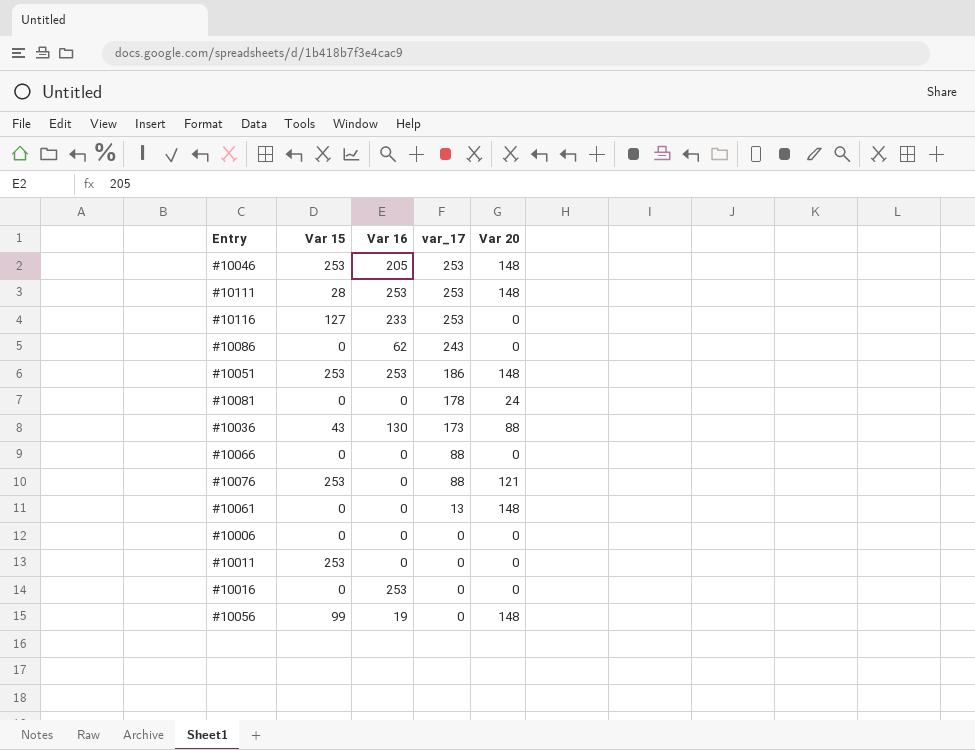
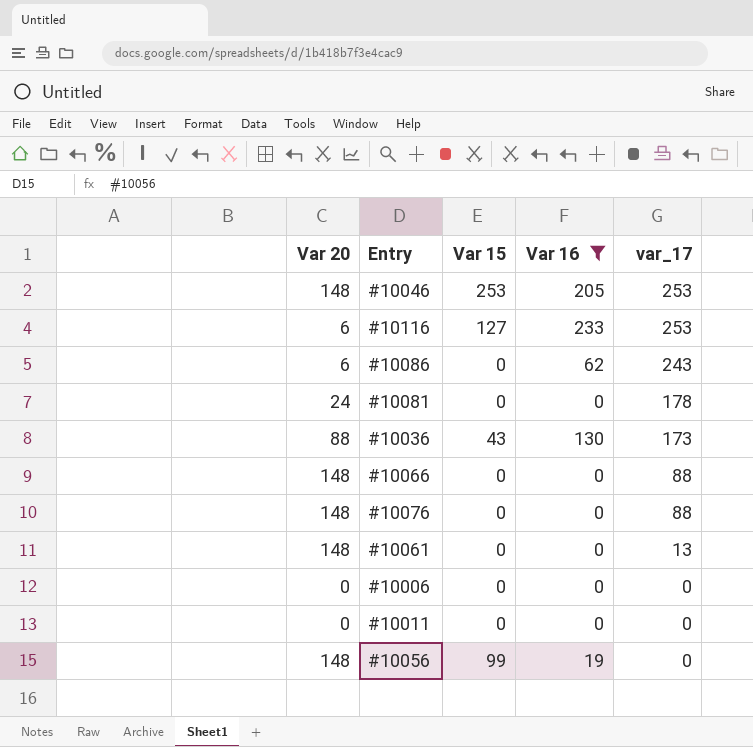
filter: none -> Var 16 != 253
column Var 20 | position: 5 -> 1
#10116 | Var 20: 0 -> 6
#10086 | Var 20: 0 -> 6
#10066 | Var 20: 0 -> 148
#10076 | Var 20: 121 -> 148
#10076 | Var 15: 253 -> 0
#10011 | Var 15: 253 -> 0

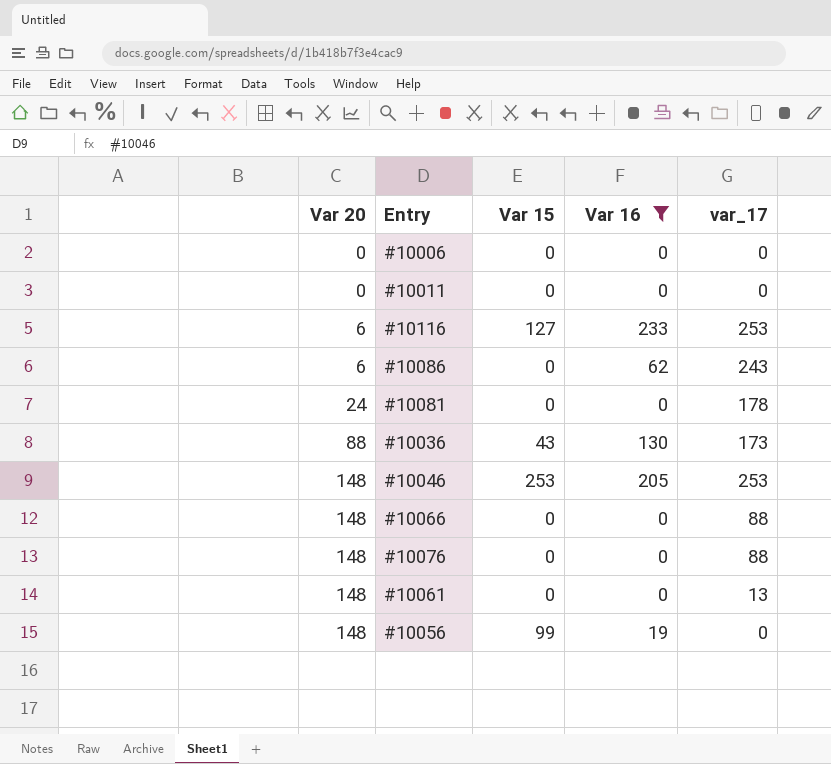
row order: var_17 descending -> Var 20 ascending

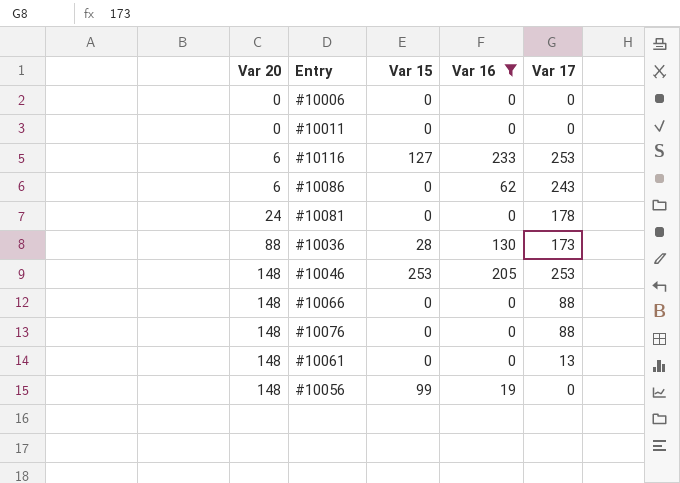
column name: var_17 -> Var 17
#10036 | Var 15: 43 -> 28

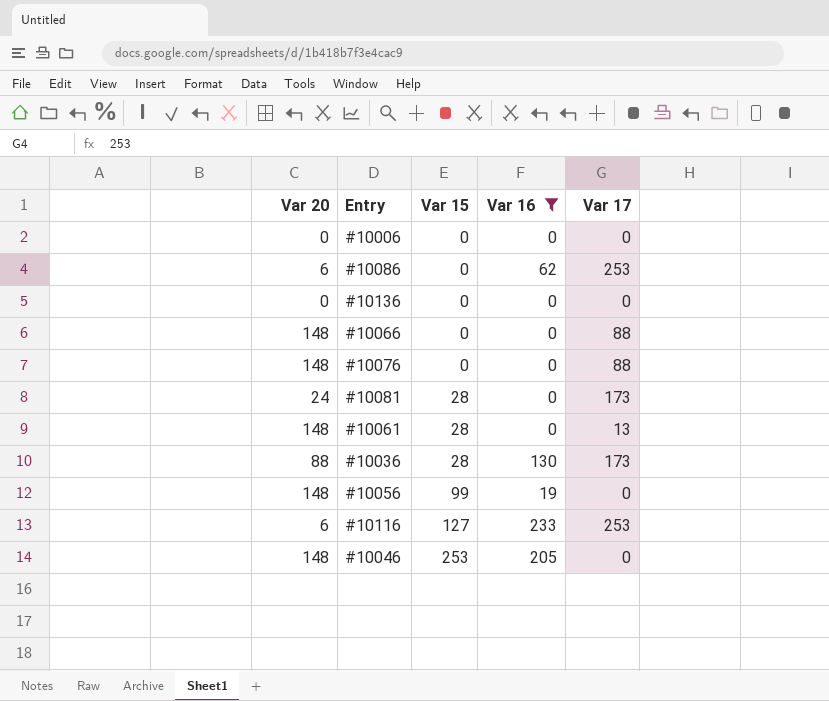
row order: Var 20 ascending -> Var 15 ascending
row #10011: 0 | 0 | 0 | 0 -> none
#10086 | Var 17: 243 -> 253
row #10136: none -> 0 | 0 | 0 | 0
#10081 | Var 15: 0 -> 28
#10081 | Var 17: 178 -> 173
#10061 | Var 15: 0 -> 28
#10046 | Var 17: 253 -> 0

